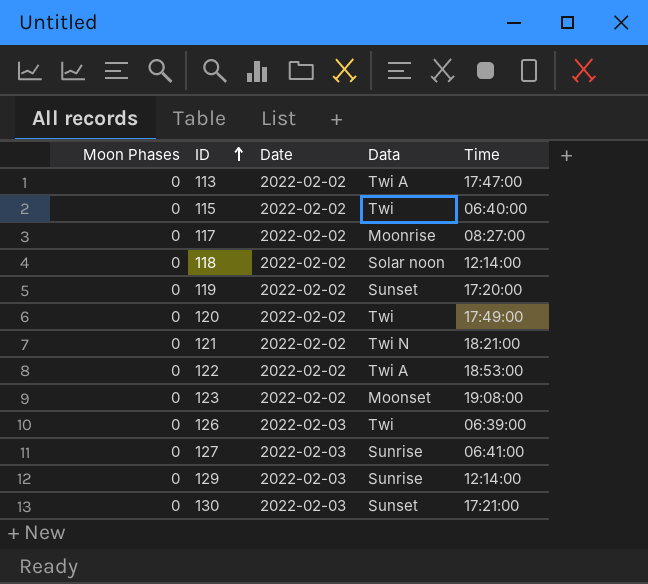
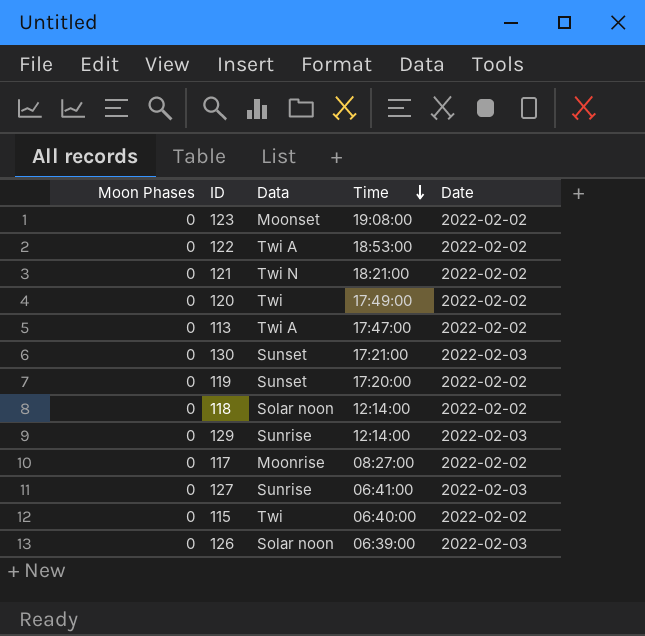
row order: ID ascending -> Time descending
column Date | position: 3 -> 5
126 | Data: Twi -> Solar noon

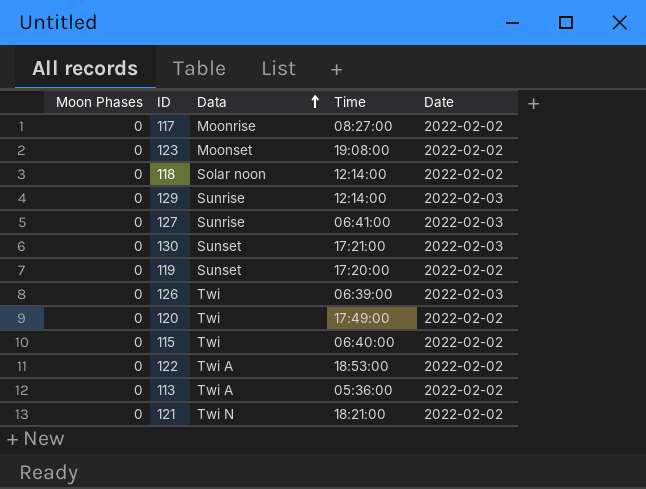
row order: Time descending -> Data ascending
126 | Data: Solar noon -> Twi
113 | Time: 17:47:00 -> 05:36:00

